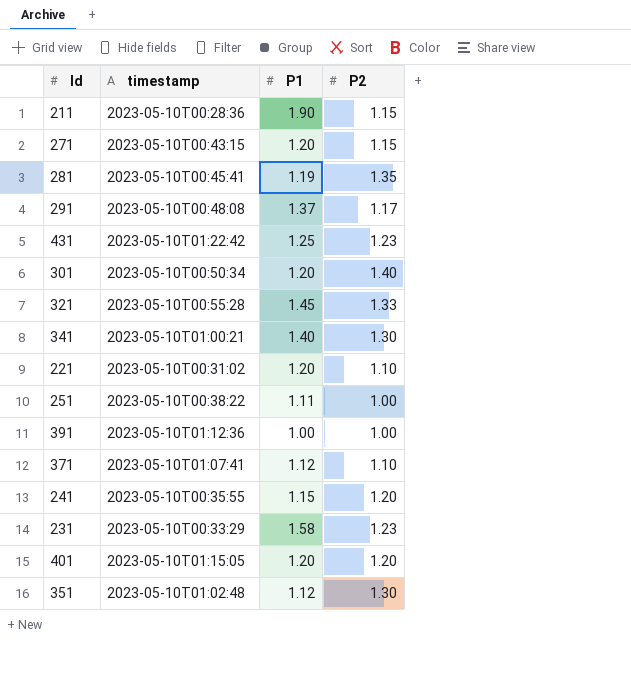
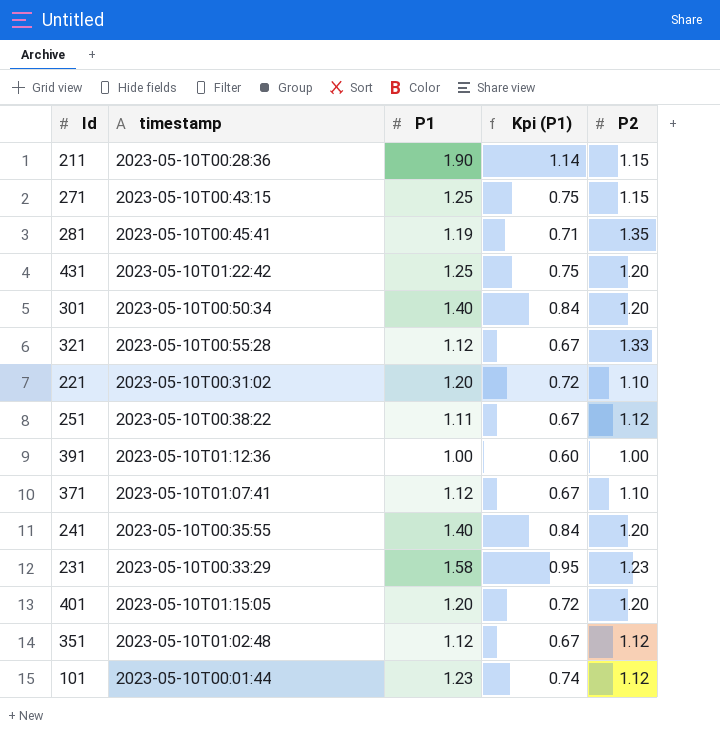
column Kpi (P1) | formula: none -> [P1] * 0.6
row 291: 2023-05-10T00:48:08 | 1.37 | 1.17 -> none
row 341: 2023-05-10T01:00:21 | 1.40 | 1.30 -> none
271 | P1: 1.20 -> 1.25
431 | P2: 1.23 -> 1.20
301 | P1: 1.20 -> 1.40
301 | P2: 1.40 -> 1.20
321 | P1: 1.45 -> 1.12
251 | P2: 1.00 -> 1.12
241 | P1: 1.15 -> 1.40
351 | P2: 1.30 -> 1.12
row 101: none -> 2023-05-10T00:01:44 | 1.23 | 0.74 | 1.12

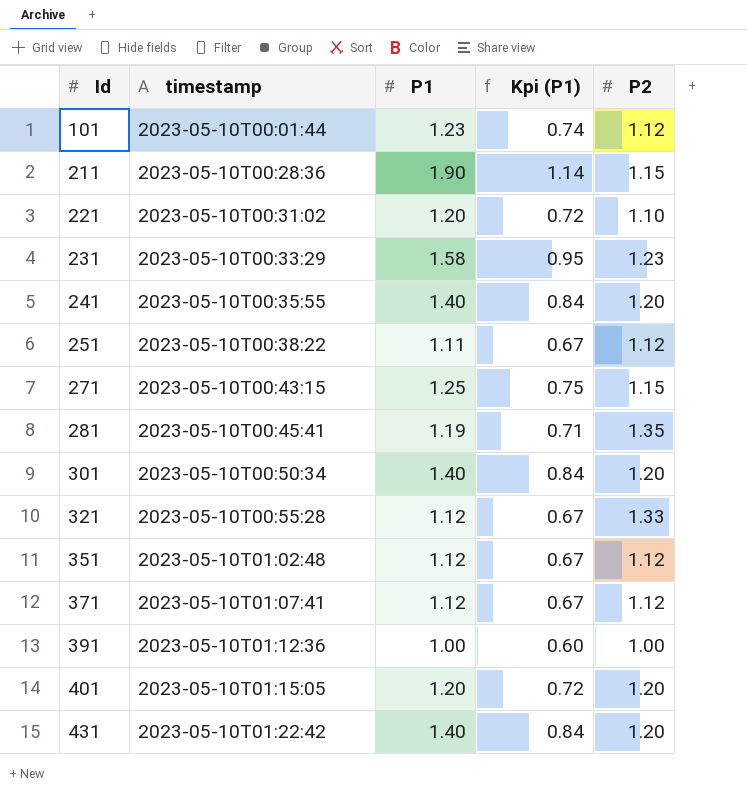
row order: none -> Id ascending
371 | P2: 1.10 -> 1.12
431 | P1: 1.25 -> 1.40
431 | Kpi (P1): 0.75 -> 0.84

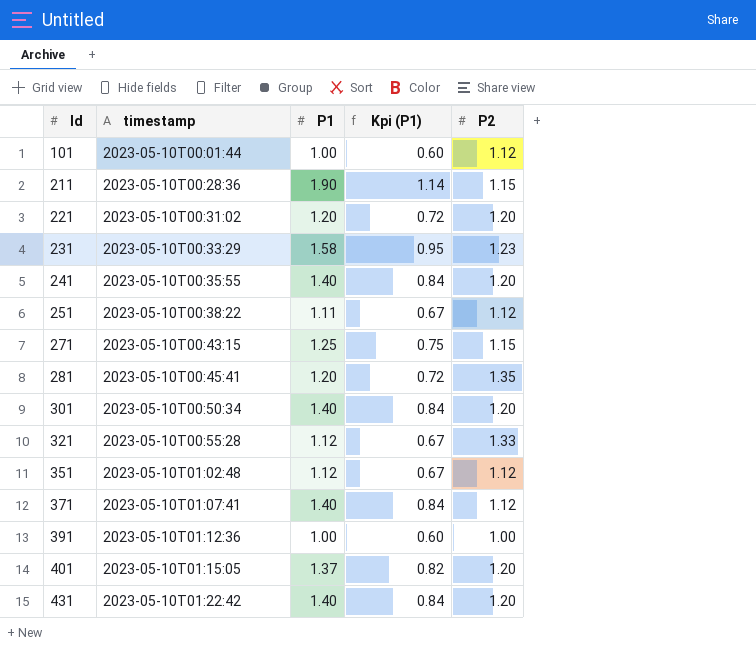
101 | P1: 1.23 -> 1.00
101 | Kpi (P1): 0.74 -> 0.60
221 | P2: 1.10 -> 1.20
281 | P1: 1.19 -> 1.20
281 | Kpi (P1): 0.71 -> 0.72
371 | P1: 1.12 -> 1.40
371 | Kpi (P1): 0.67 -> 0.84
401 | P1: 1.20 -> 1.37
401 | Kpi (P1): 0.72 -> 0.82

